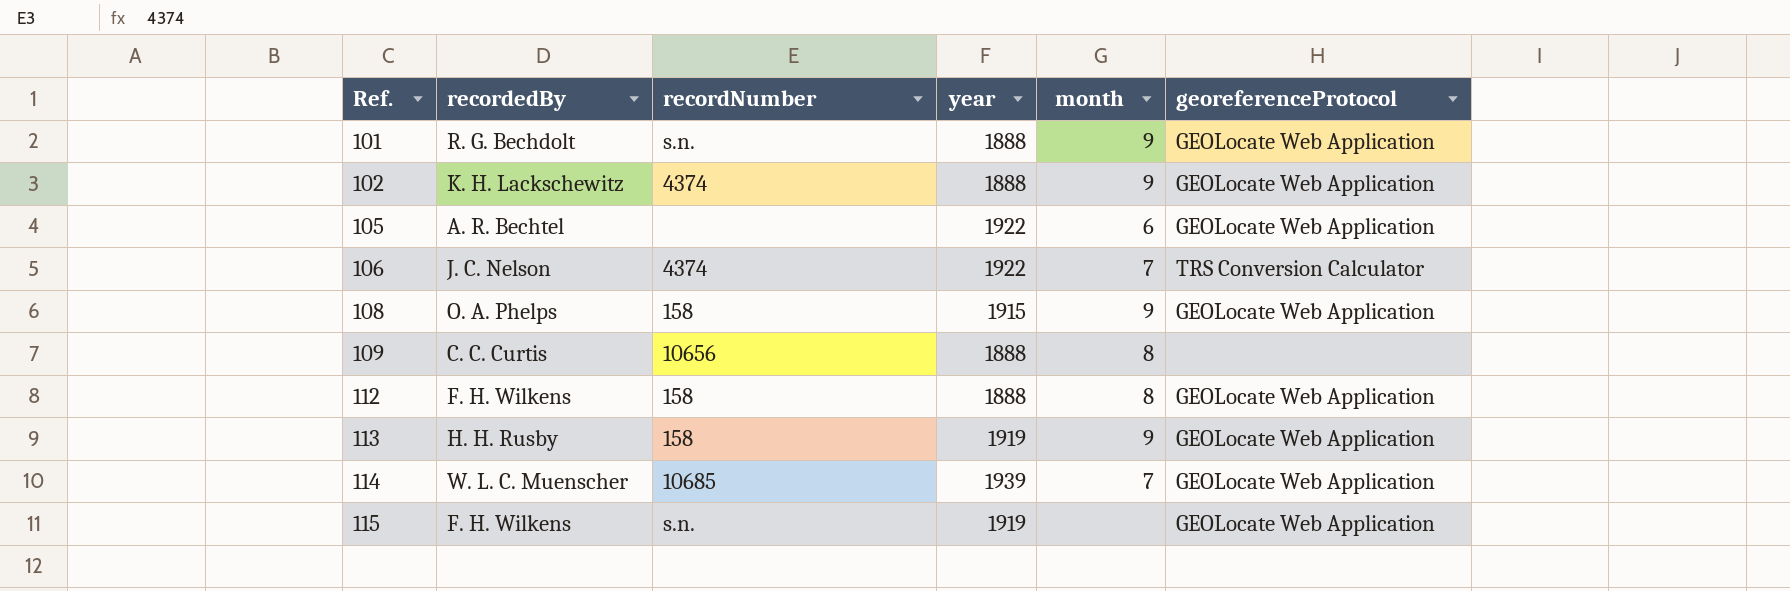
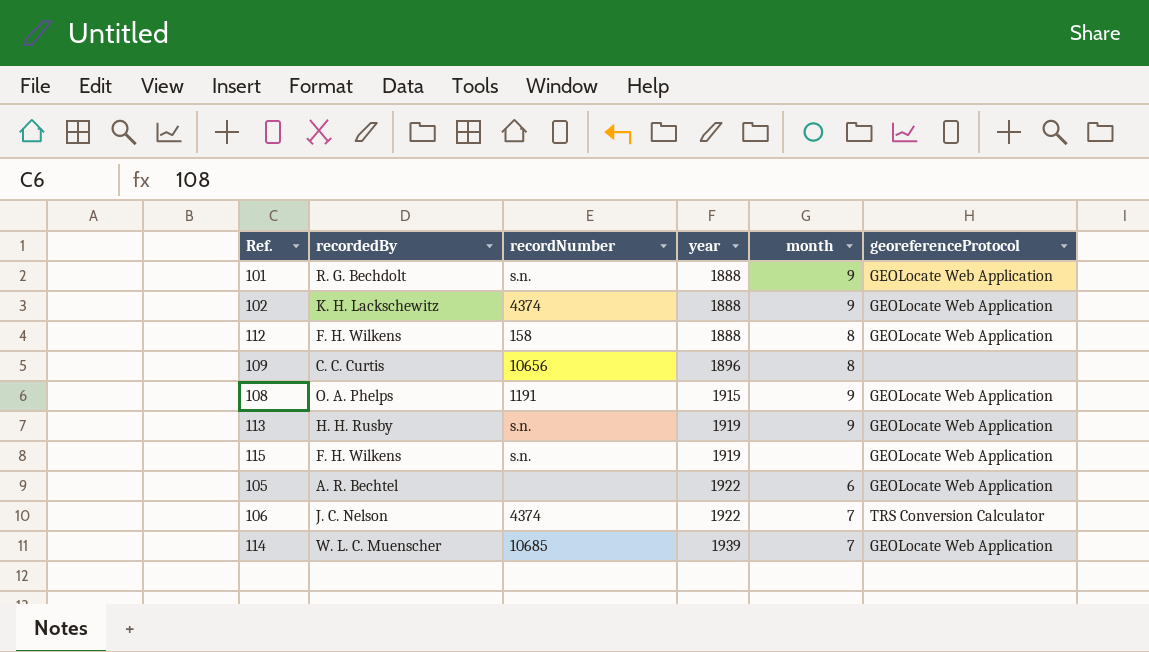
row order: Ref. ascending -> year ascending
109 | year: 1888 -> 1896
108 | recordNumber: 158 -> 1191
113 | recordNumber: 158 -> s.n.

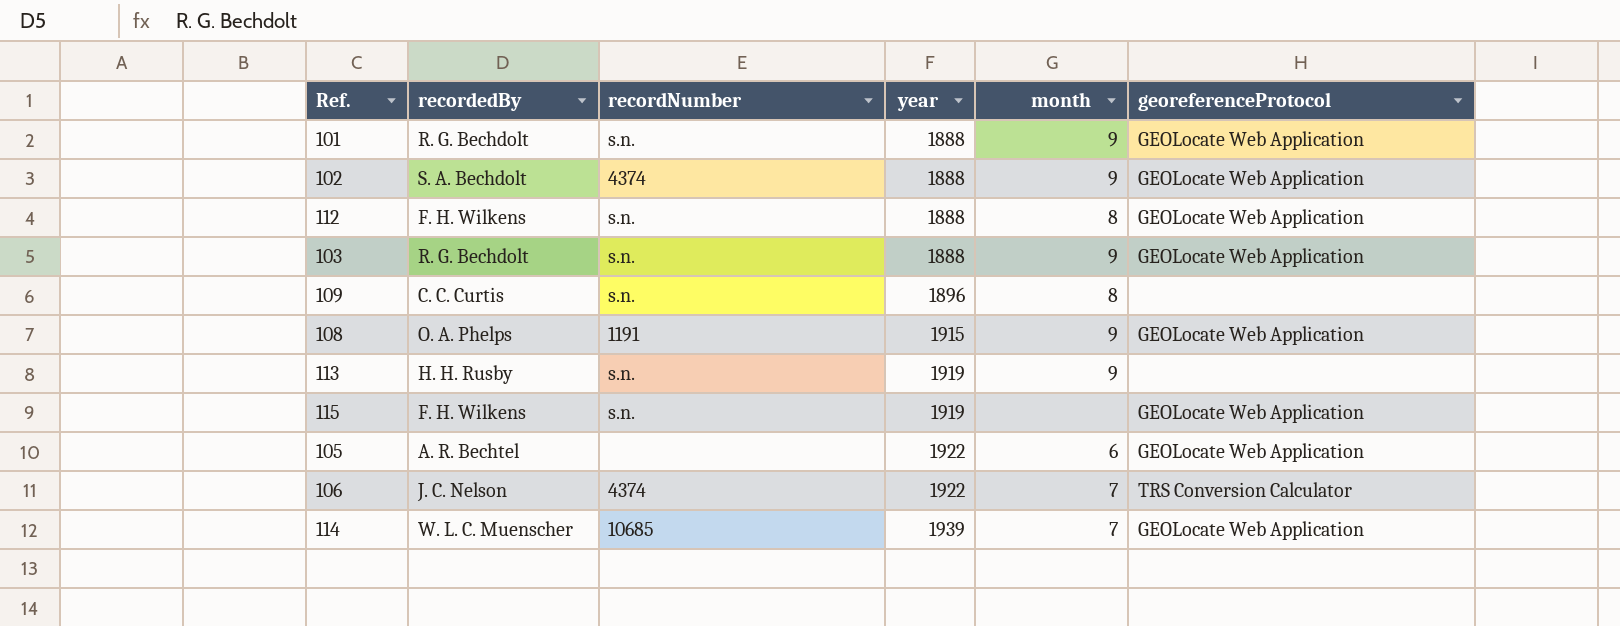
102 | recordedBy: K. H. Lackschewitz -> S. A. Bechdolt
112 | recordNumber: 158 -> s.n.
row 103: none -> R. G. Bechdolt | s.n. | 1888 | 9 | GEOLocate Web Application
109 | recordNumber: 10656 -> s.n.
113 | georeferenceProtocol: GEOLocate Web Application -> none

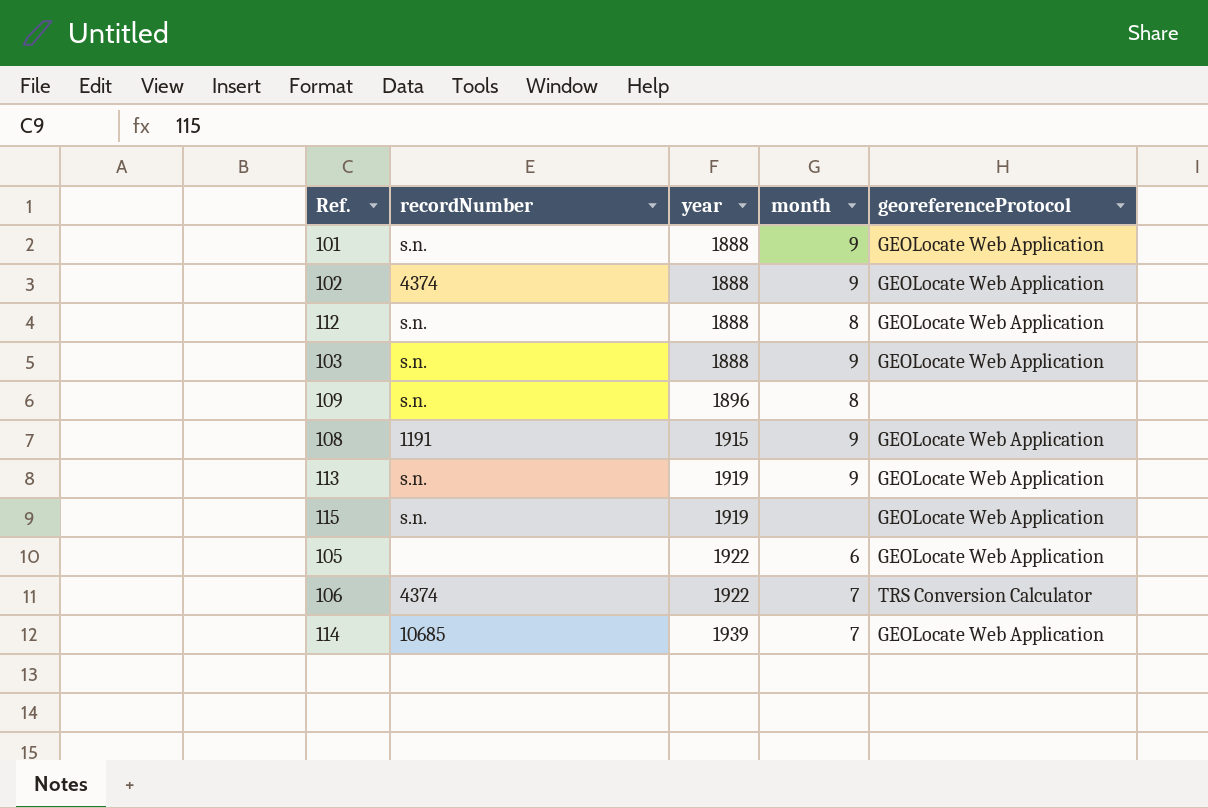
column recordedBy | position: 2 -> none
113 | georeferenceProtocol: none -> GEOLocate Web Application

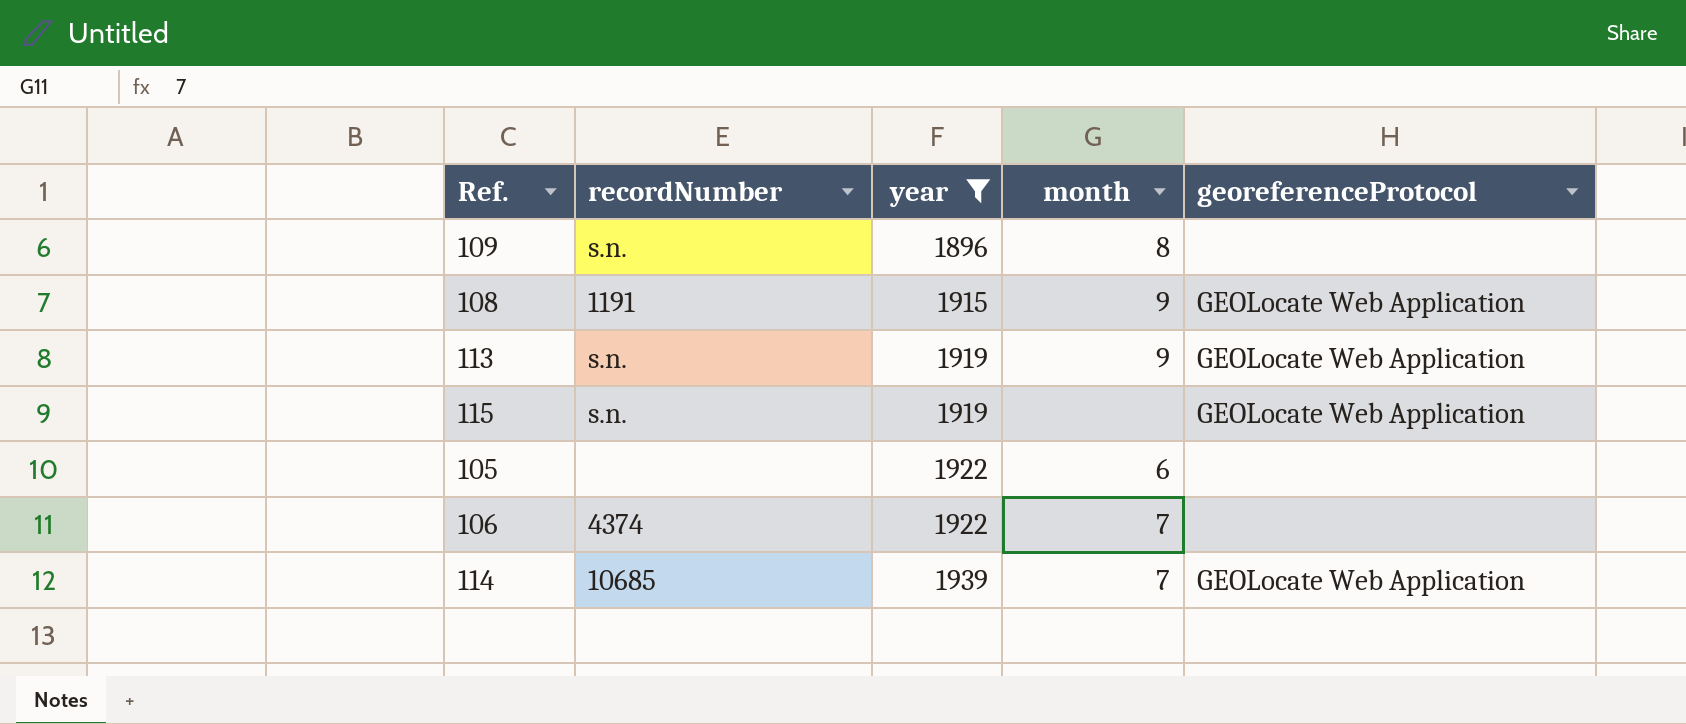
filter: none -> year != 1888
105 | georeferenceProtocol: GEOLocate Web Application -> none
106 | georeferenceProtocol: TRS Conversion Calculator -> none

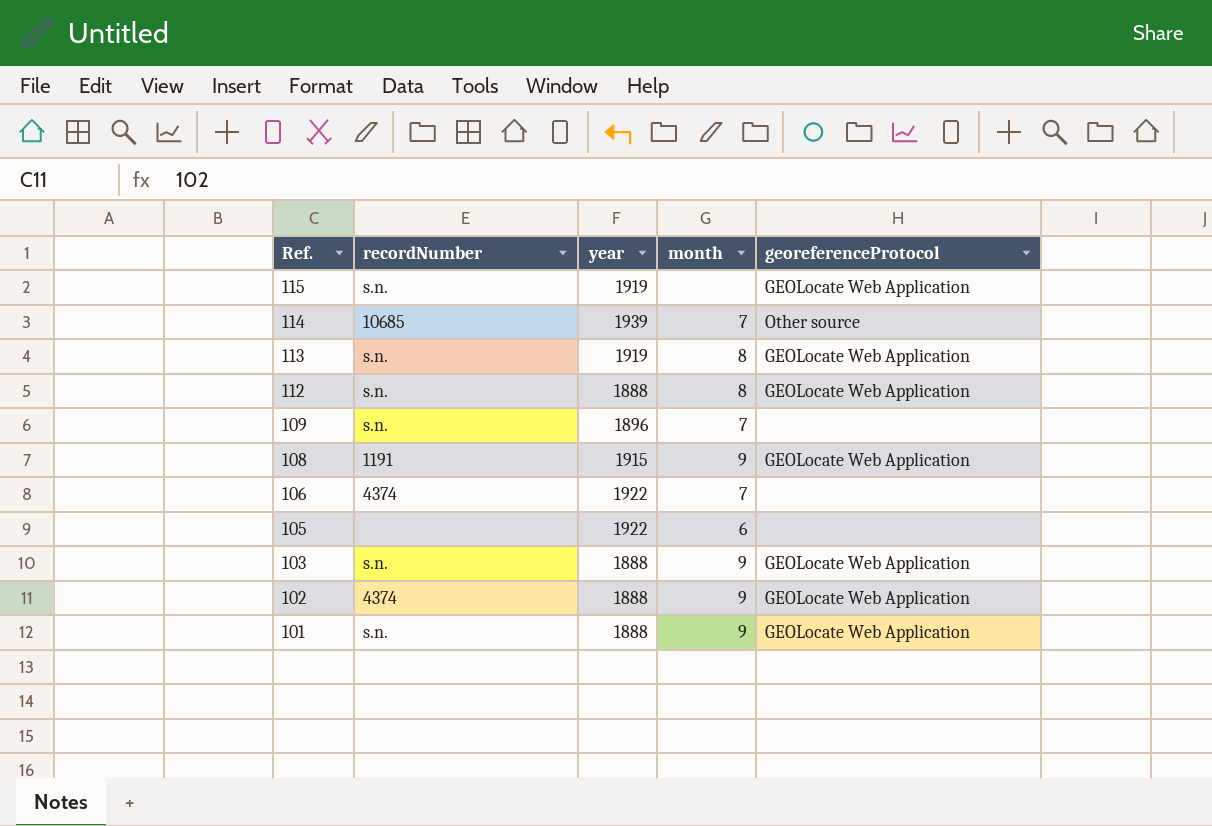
filter: year != 1888 -> none
row order: year ascending -> Ref. descending
114 | georeferenceProtocol: GEOLocate Web Application -> Other source
113 | month: 9 -> 8
109 | month: 8 -> 7

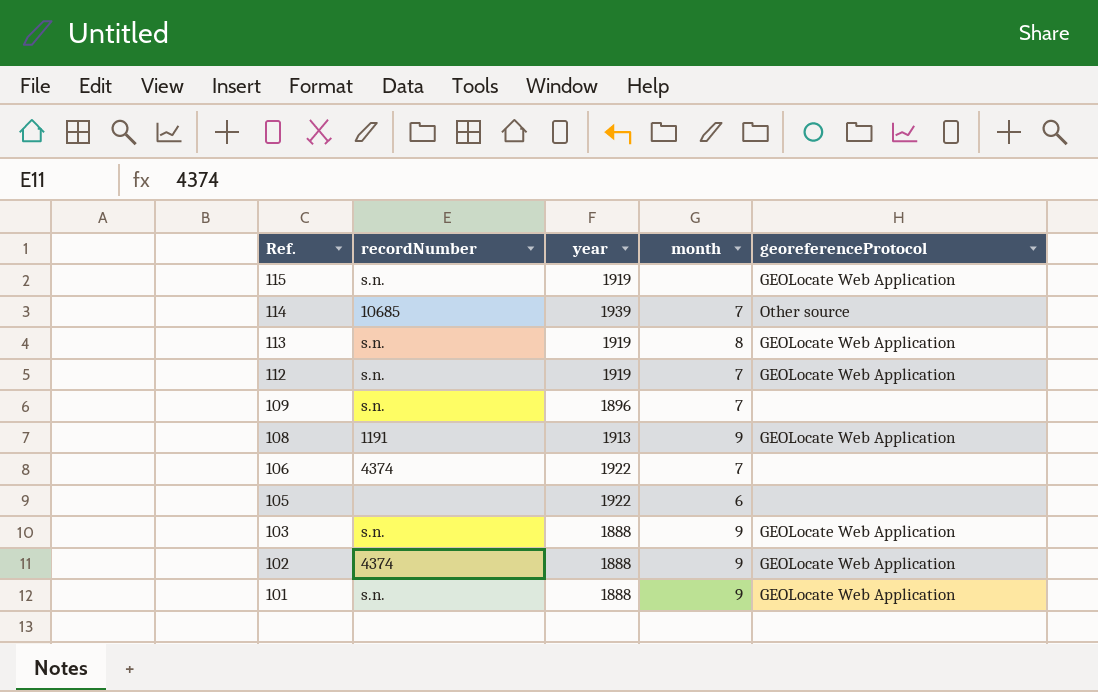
112 | year: 1888 -> 1919
112 | month: 8 -> 7
108 | year: 1915 -> 1913

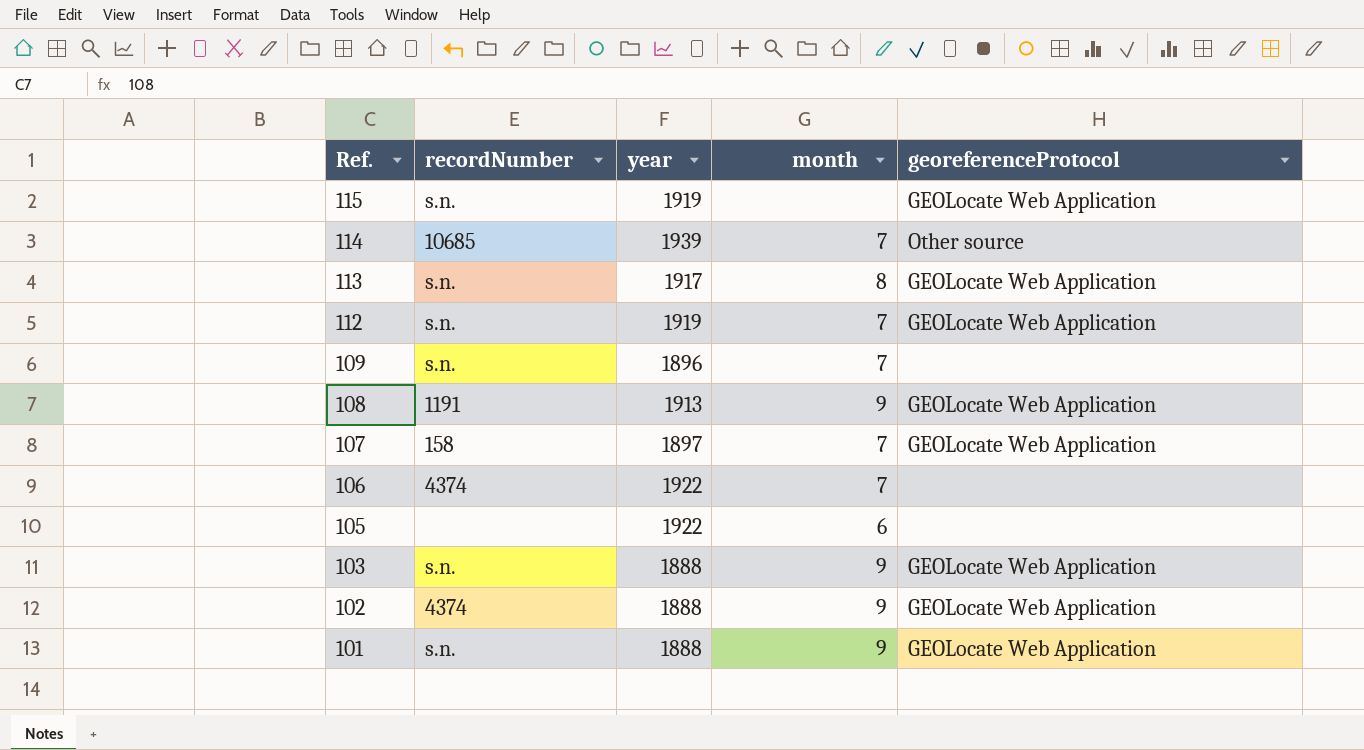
113 | year: 1919 -> 1917
row 107: none -> 158 | 1897 | 7 | GEOLocate Web Application

